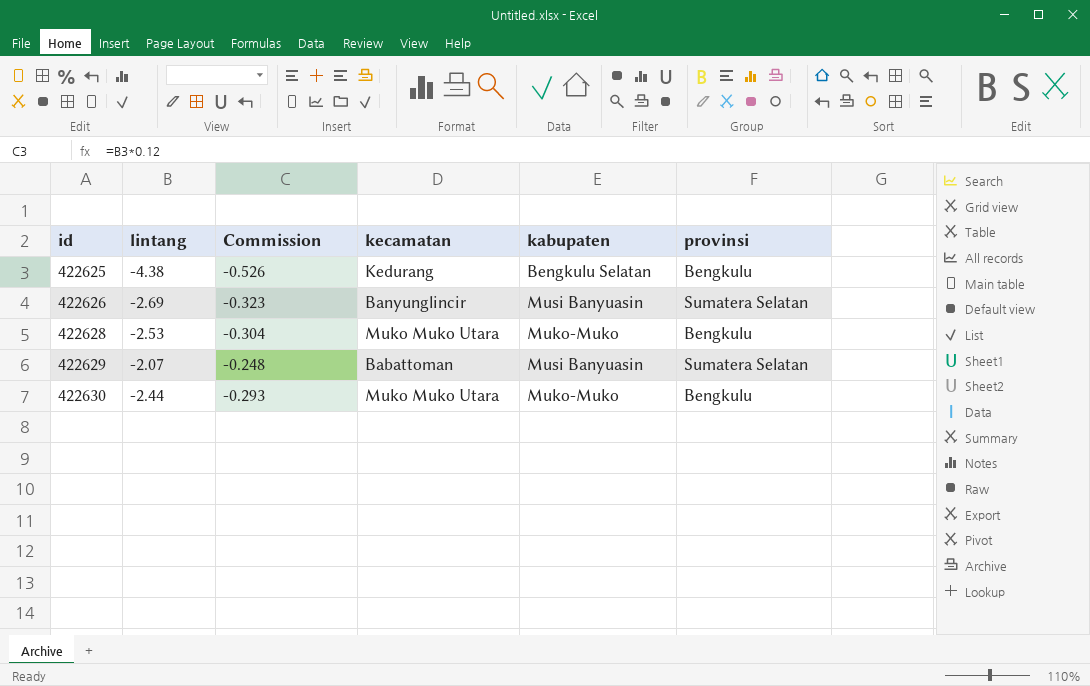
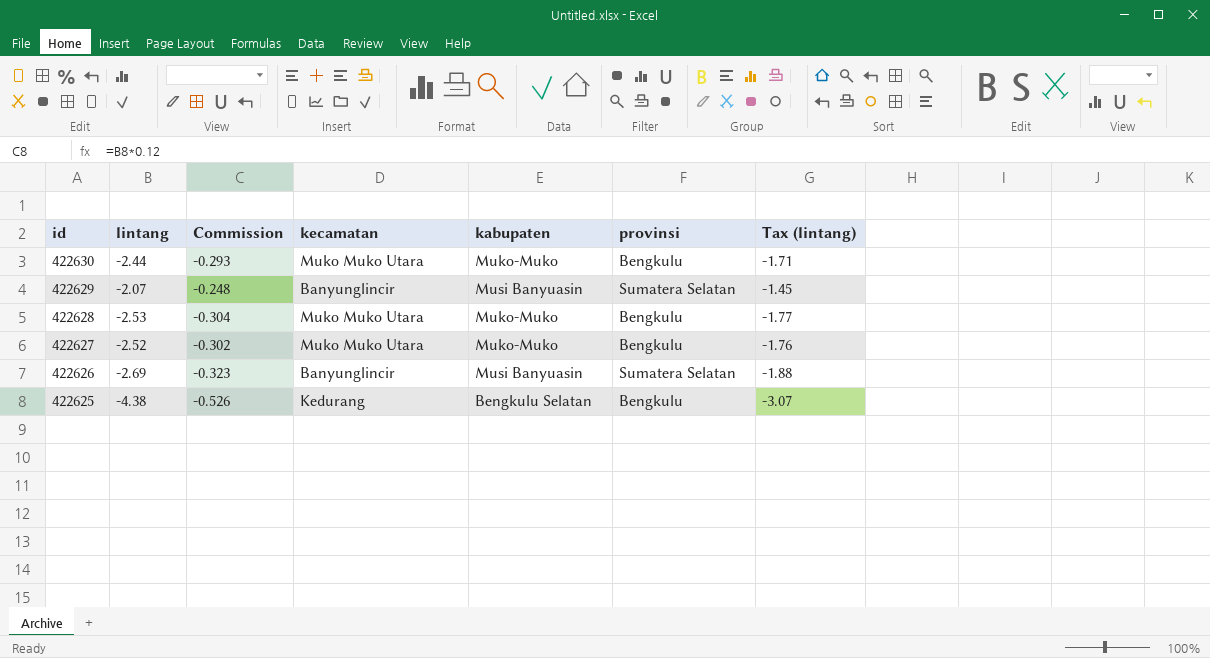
row order: id ascending -> id descending
column Tax (lintang) | formula: none -> [lintang] * 0.7
422629 | kecamatan: Babattoman -> Banyunglincir
row 422627: none -> -2.52 | -0.302 | Muko Muko Utara | Muko-Muko | Bengkulu | -1.76

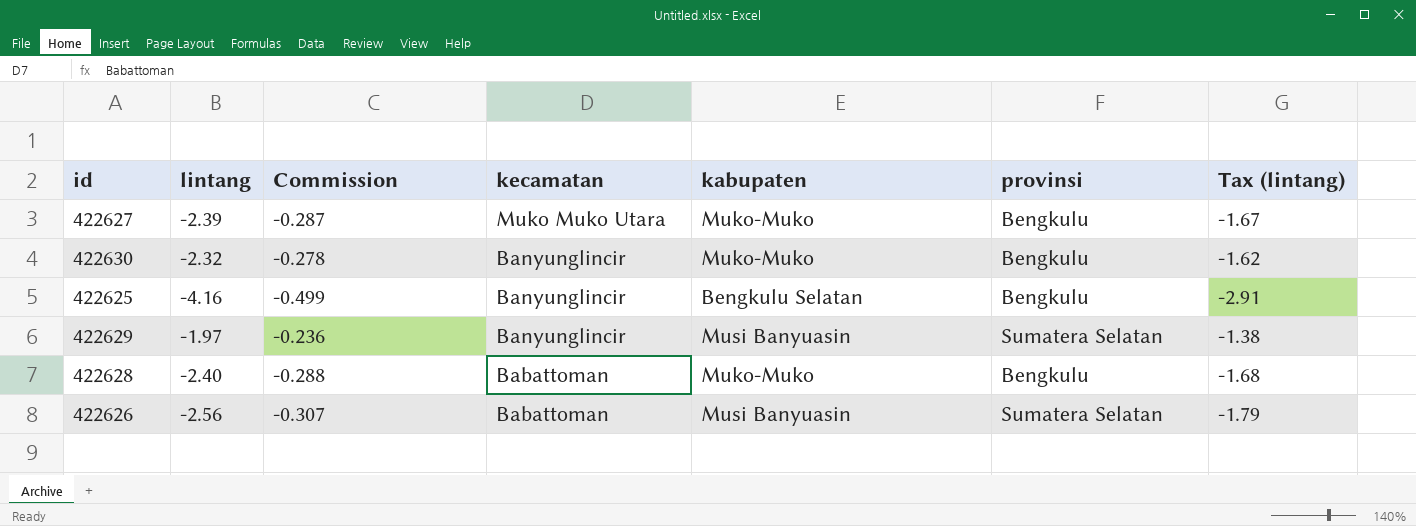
row order: id descending -> kecamatan descending
422627 | lintang: -2.52 -> -2.39
422627 | Commission: -0.302 -> -0.287
422627 | Tax (lintang): -1.76 -> -1.67
422630 | lintang: -2.44 -> -2.32
422630 | Commission: -0.293 -> -0.278
422630 | kecamatan: Muko Muko Utara -> Banyunglincir
422630 | Tax (lintang): -1.71 -> -1.62
422625 | lintang: -4.38 -> -4.16
422625 | Commission: -0.526 -> -0.499
422625 | kecamatan: Kedurang -> Banyunglincir
422625 | Tax (lintang): -3.07 -> -2.91
422629 | lintang: -2.07 -> -1.97
422629 | Commission: -0.248 -> -0.236
422629 | Tax (lintang): -1.45 -> -1.38
422628 | lintang: -2.53 -> -2.40
422628 | Commission: -0.304 -> -0.288
422628 | kecamatan: Muko Muko Utara -> Babattoman
422628 | Tax (lintang): -1.77 -> -1.68
422626 | lintang: -2.69 -> -2.56
422626 | Commission: -0.323 -> -0.307
422626 | kecamatan: Banyunglincir -> Babattoman
422626 | Tax (lintang): -1.88 -> -1.79

